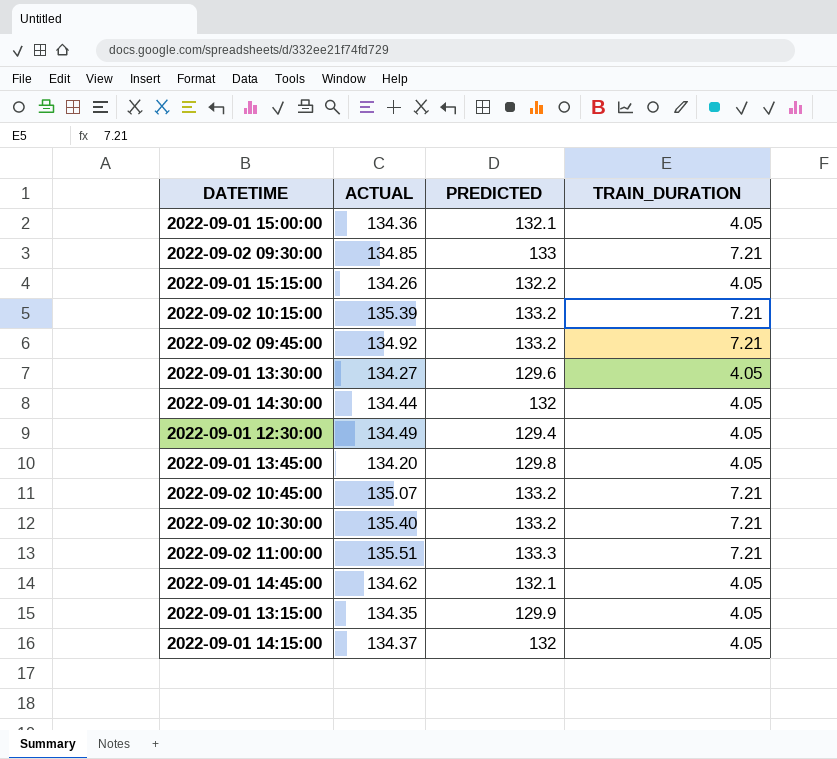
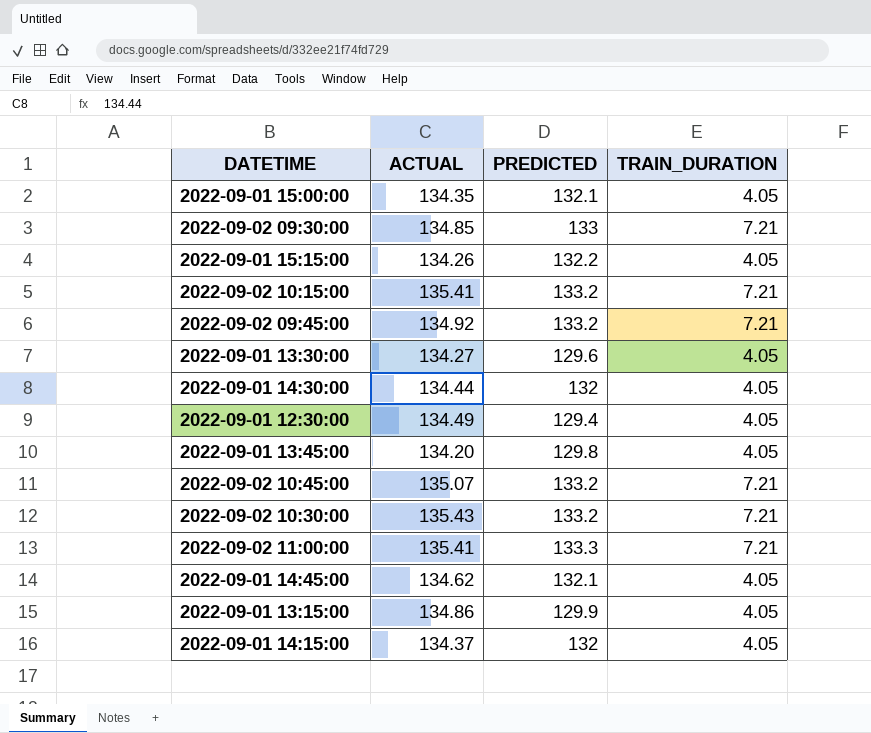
2022-09-01 15:00:00 | ACTUAL: 134.36 -> 134.35
2022-09-02 10:15:00 | ACTUAL: 135.39 -> 135.41
2022-09-02 10:30:00 | ACTUAL: 135.40 -> 135.43
2022-09-02 11:00:00 | ACTUAL: 135.51 -> 135.41
2022-09-01 13:15:00 | ACTUAL: 134.35 -> 134.86

